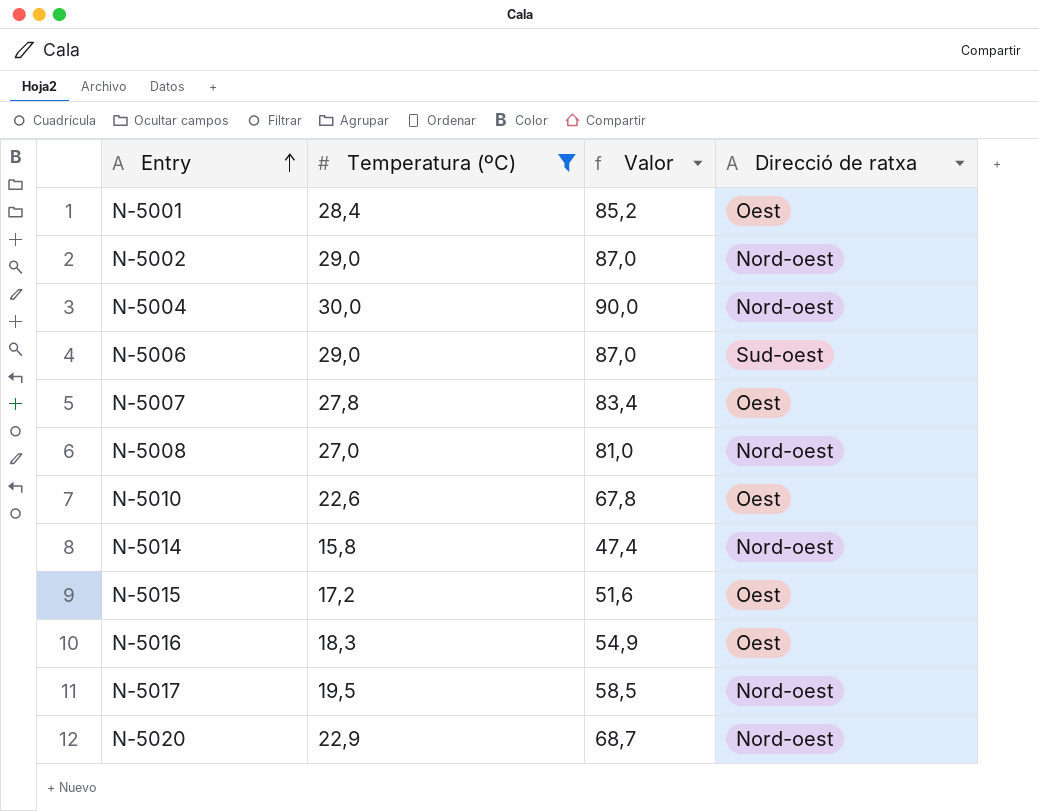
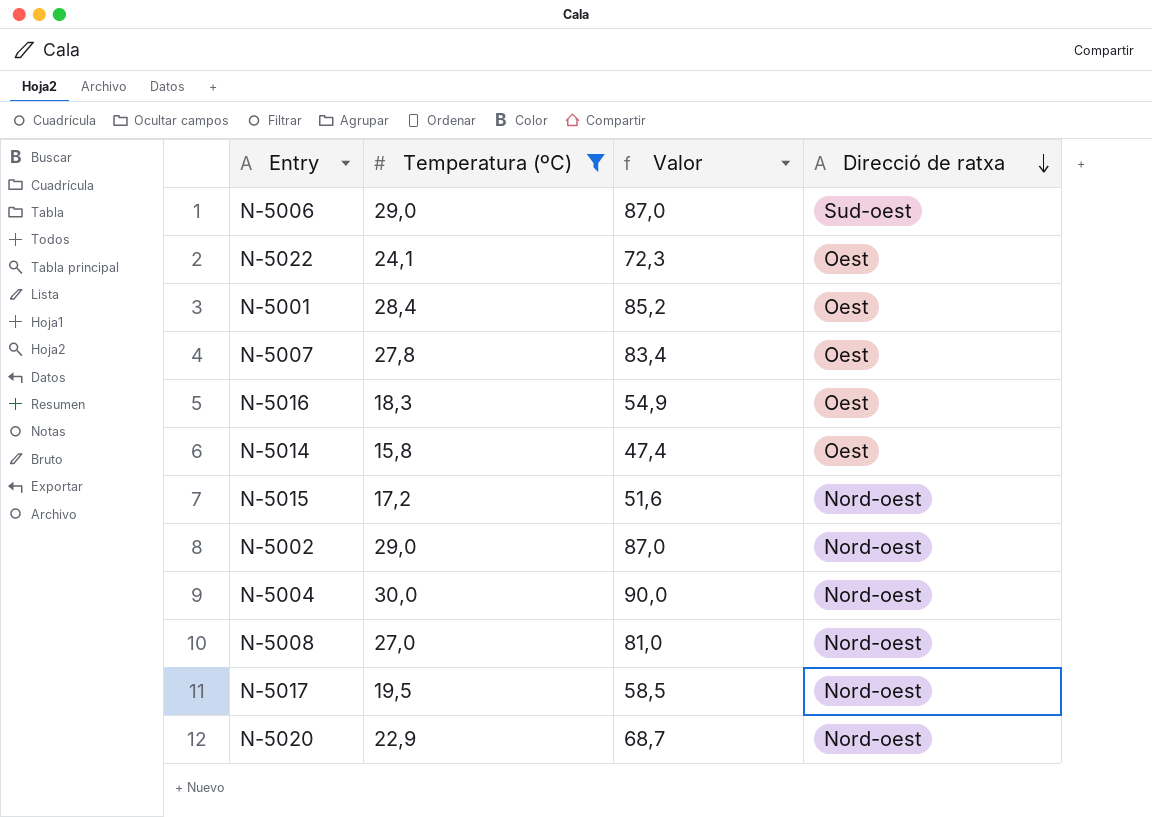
row order: Entry ascending -> Direcció de ratxa descending
row N-5010: 22,6 | 67,8 | Oest -> none
row N-5022: none -> 24,1 | 72,3 | Oest
N-5014 | Direcció de ratxa: Nord-oest -> Oest
N-5015 | Direcció de ratxa: Oest -> Nord-oest

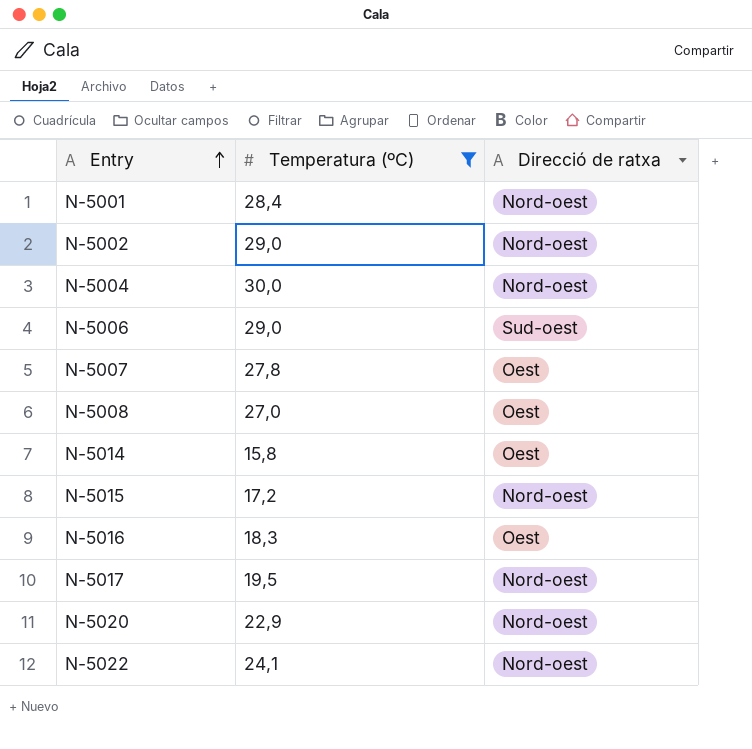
row order: Direcció de ratxa descending -> Entry ascending
column Valor | formula: [Temperatura (ºC)] * 3 -> none
N-5001 | Direcció de ratxa: Oest -> Nord-oest
N-5008 | Direcció de ratxa: Nord-oest -> Oest
N-5022 | Direcció de ratxa: Oest -> Nord-oest

